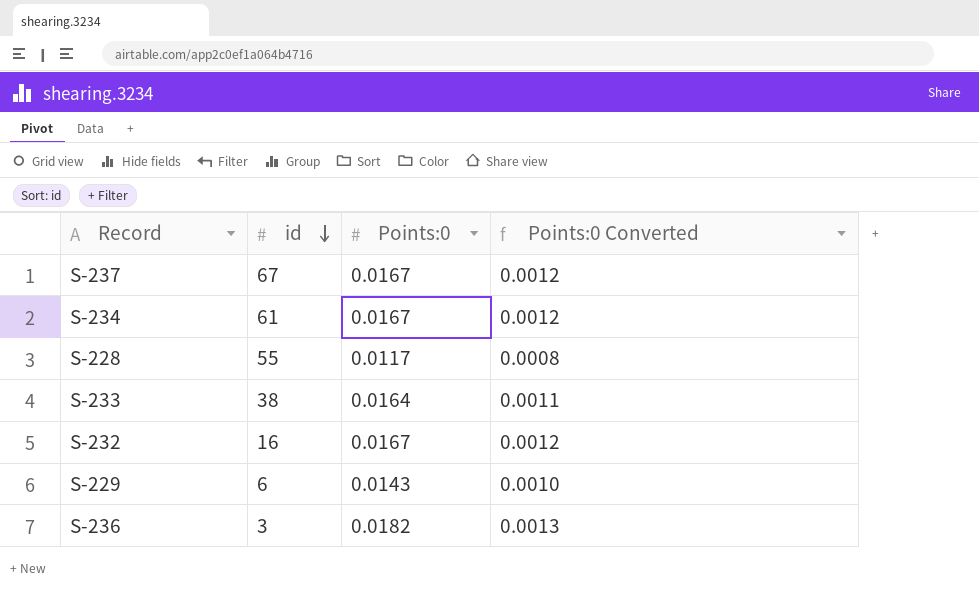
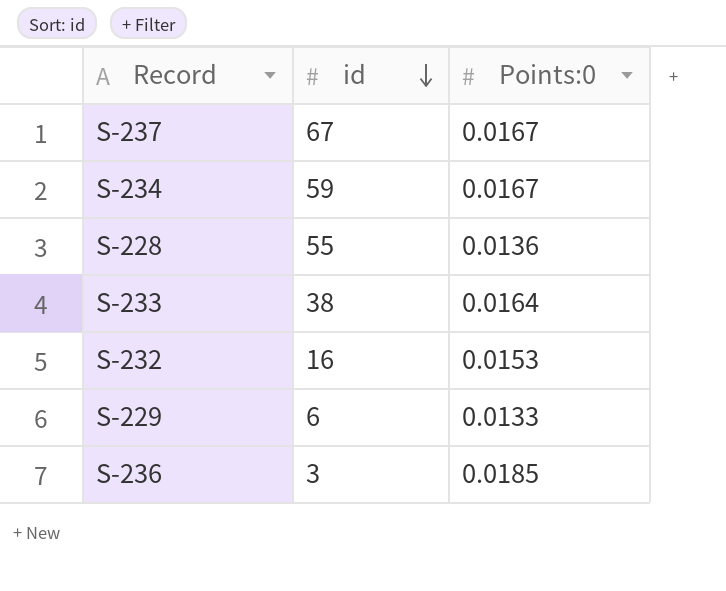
column Points:0 Converted | formula: [Points:0] * 0.07 -> none
S-234 | id: 61 -> 59
S-228 | Points:0: 0.0117 -> 0.0136
S-232 | Points:0: 0.0167 -> 0.0153
S-229 | Points:0: 0.0143 -> 0.0133
S-236 | Points:0: 0.0182 -> 0.0185

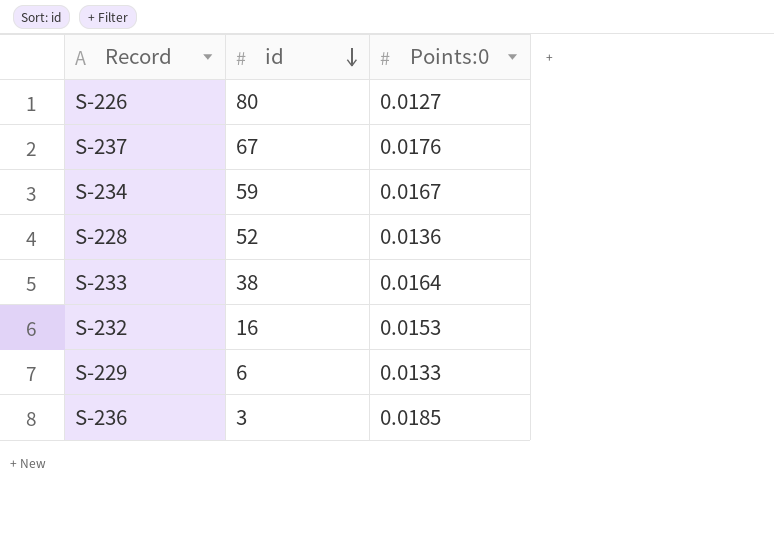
row S-226: none -> 80 | 0.0127
S-237 | Points:0: 0.0167 -> 0.0176
S-228 | id: 55 -> 52

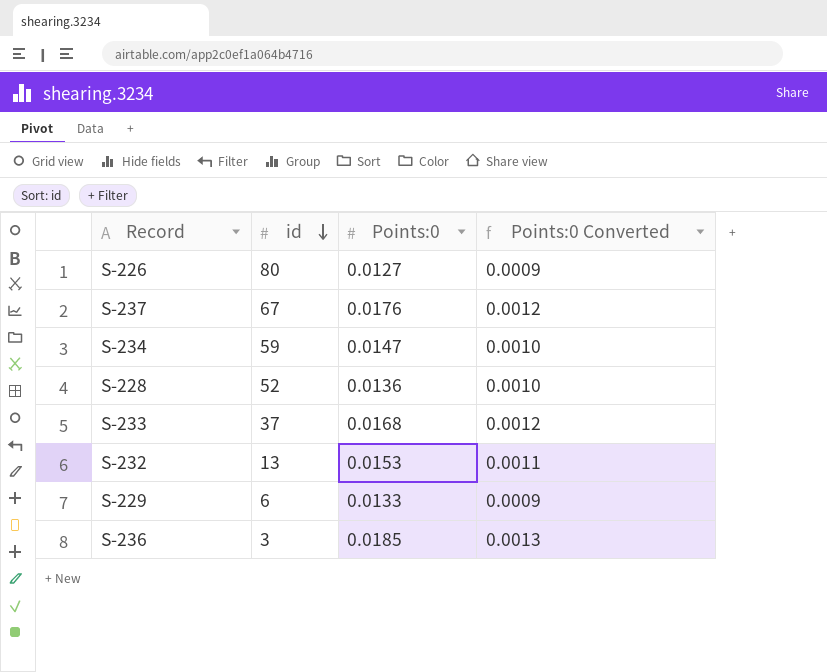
column Points:0 Converted | formula: none -> [Points:0] * 0.07
S-234 | Points:0: 0.0167 -> 0.0147
S-233 | id: 38 -> 37
S-233 | Points:0: 0.0164 -> 0.0168
S-232 | id: 16 -> 13

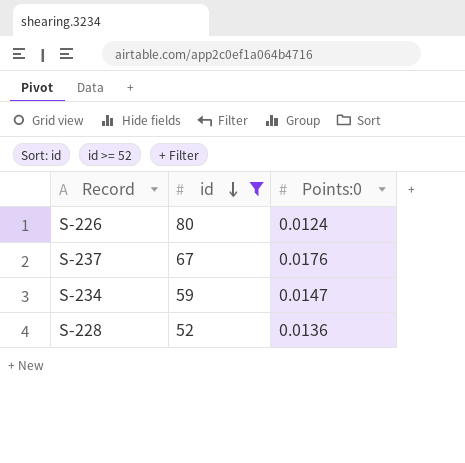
filter: none -> id >= 52
column Points:0 Converted | formula: [Points:0] * 0.07 -> none
S-226 | Points:0: 0.0127 -> 0.0124

